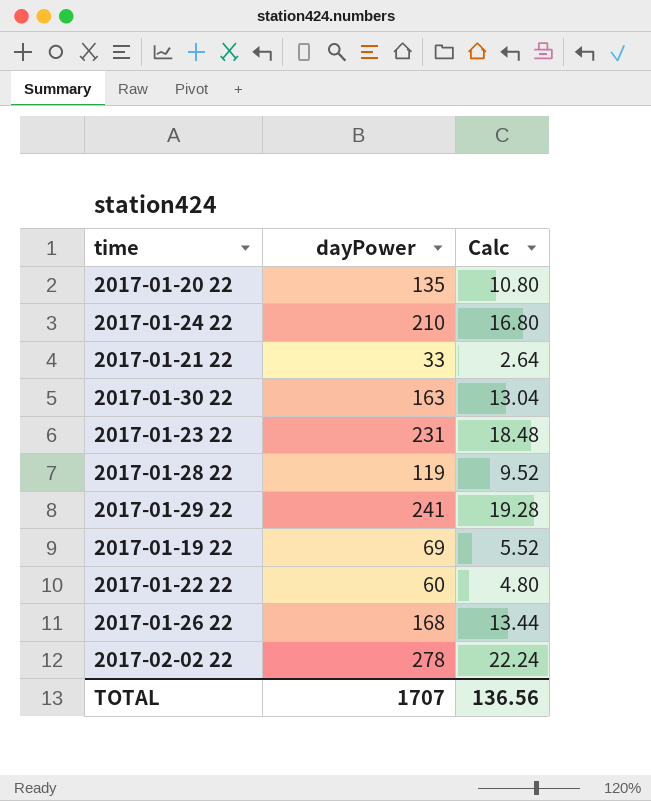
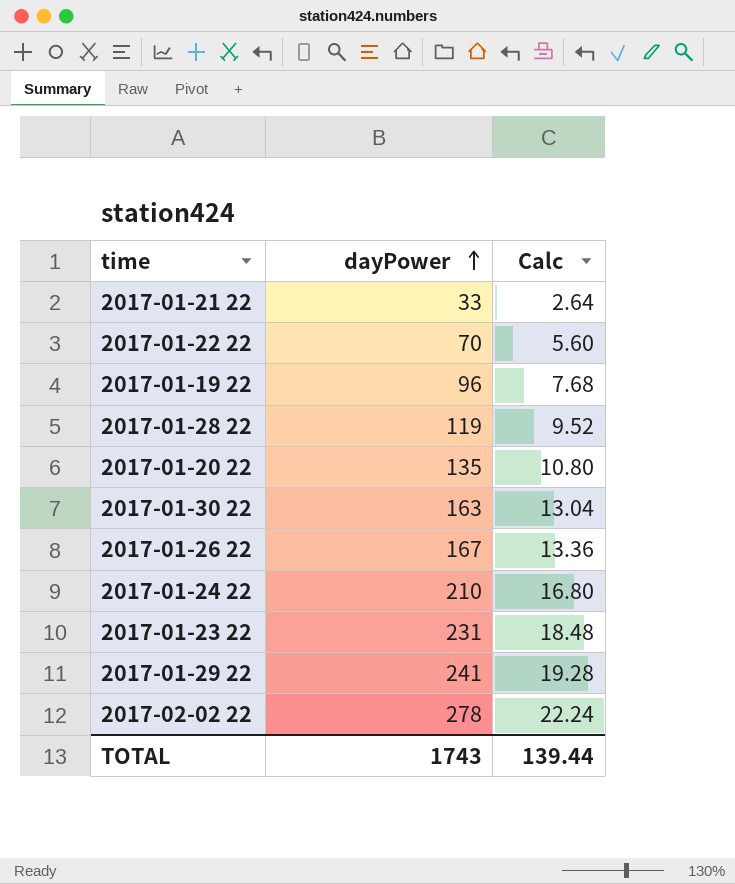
row order: none -> dayPower ascending
2017-01-22 22 | dayPower: 60 -> 70
2017-01-22 22 | Calc: 4.80 -> 5.60
2017-01-19 22 | dayPower: 69 -> 96
2017-01-19 22 | Calc: 5.52 -> 7.68
2017-01-26 22 | dayPower: 168 -> 167
2017-01-26 22 | Calc: 13.44 -> 13.36
TOTAL | dayPower: 1707 -> 1743
TOTAL | Calc: 136.56 -> 139.44

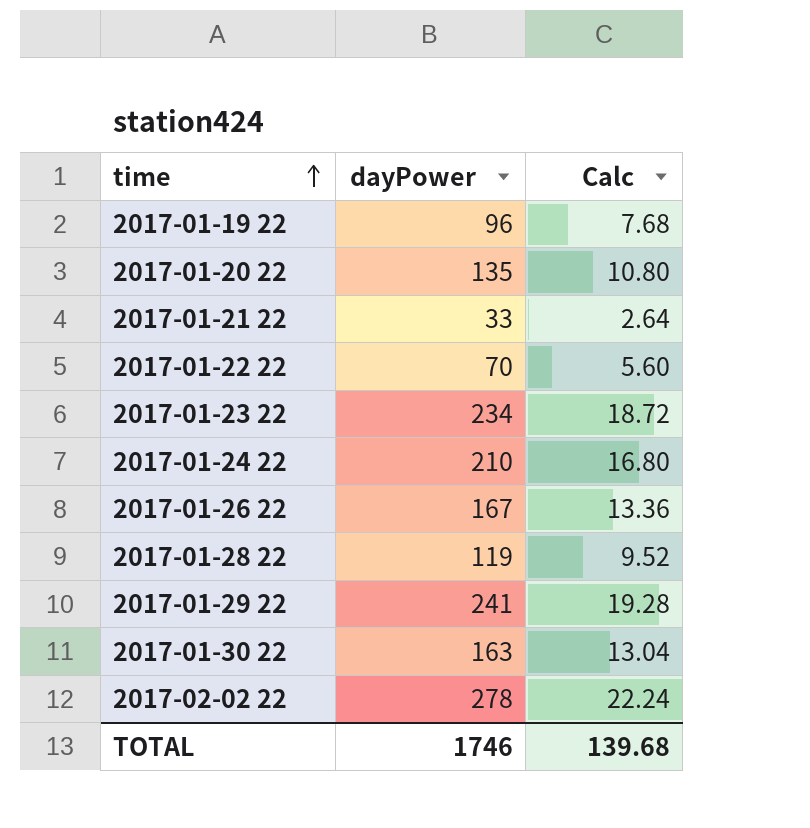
row order: dayPower ascending -> time ascending
2017-01-23 22 | dayPower: 231 -> 234
2017-01-23 22 | Calc: 18.48 -> 18.72
TOTAL | dayPower: 1743 -> 1746
TOTAL | Calc: 139.44 -> 139.68

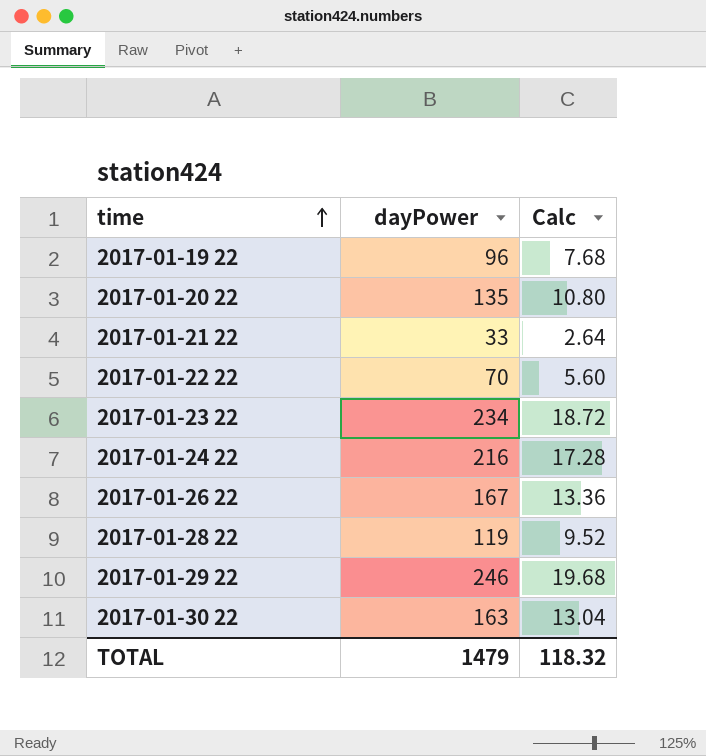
row 2017-02-02 22: 278 | 22.24 -> none
2017-01-24 22 | dayPower: 210 -> 216
2017-01-24 22 | Calc: 16.80 -> 17.28
2017-01-29 22 | dayPower: 241 -> 246
2017-01-29 22 | Calc: 19.28 -> 19.68
TOTAL | dayPower: 1746 -> 1479
TOTAL | Calc: 139.68 -> 118.32

